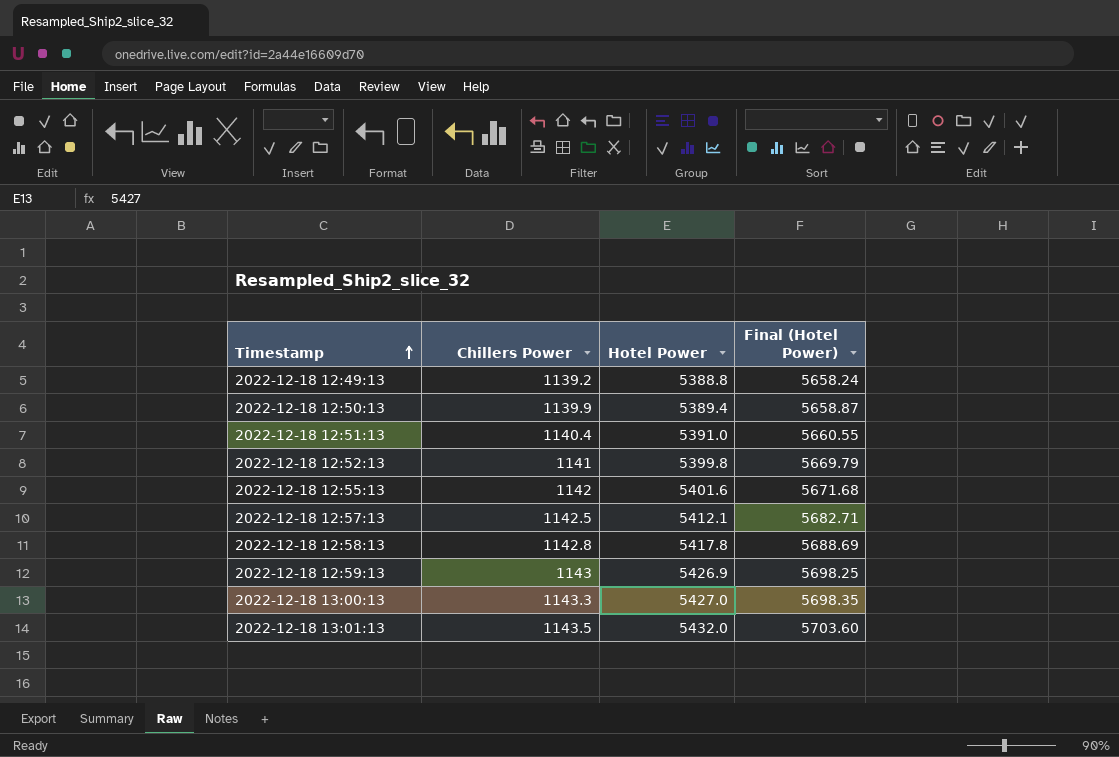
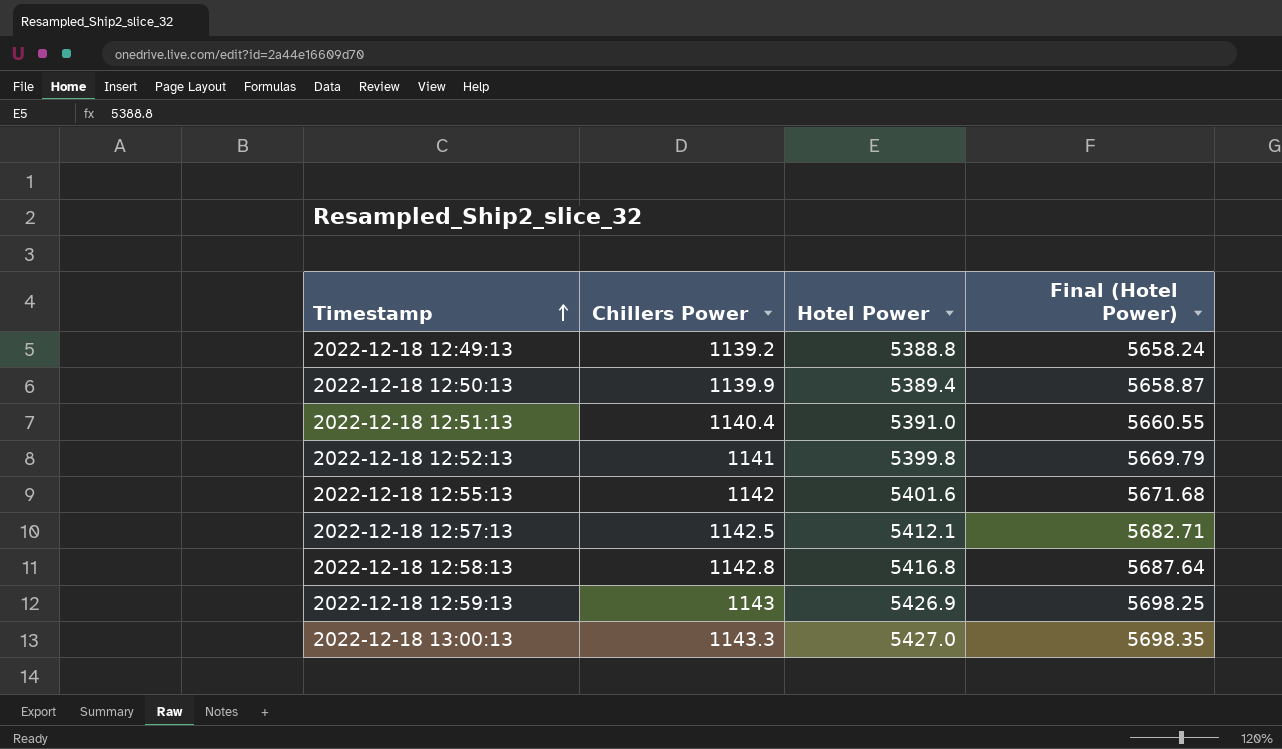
row 2022-12-18 13:01:13: 1143.5 | 5432.0 | 5703.60 -> none
2022-12-18 12:58:13 | Hotel Power: 5417.8 -> 5416.8
2022-12-18 12:58:13 | Final (Hotel Power): 5688.69 -> 5687.64

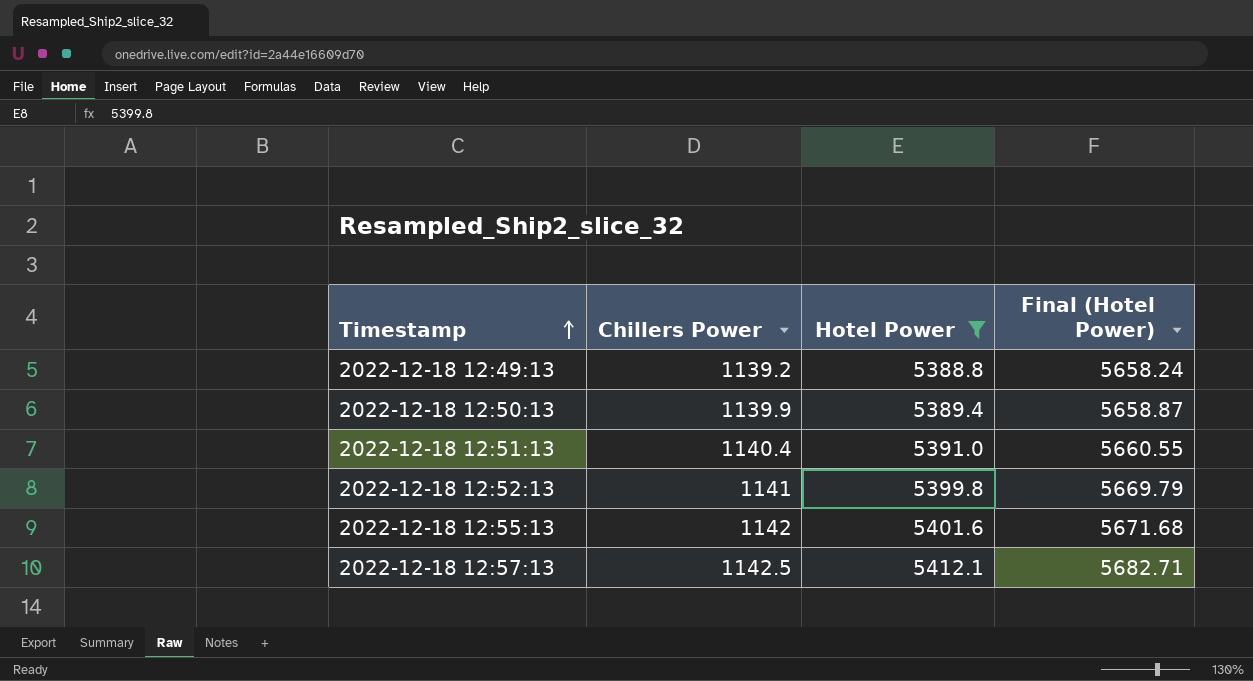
filter: none -> Hotel Power <= 5412.1

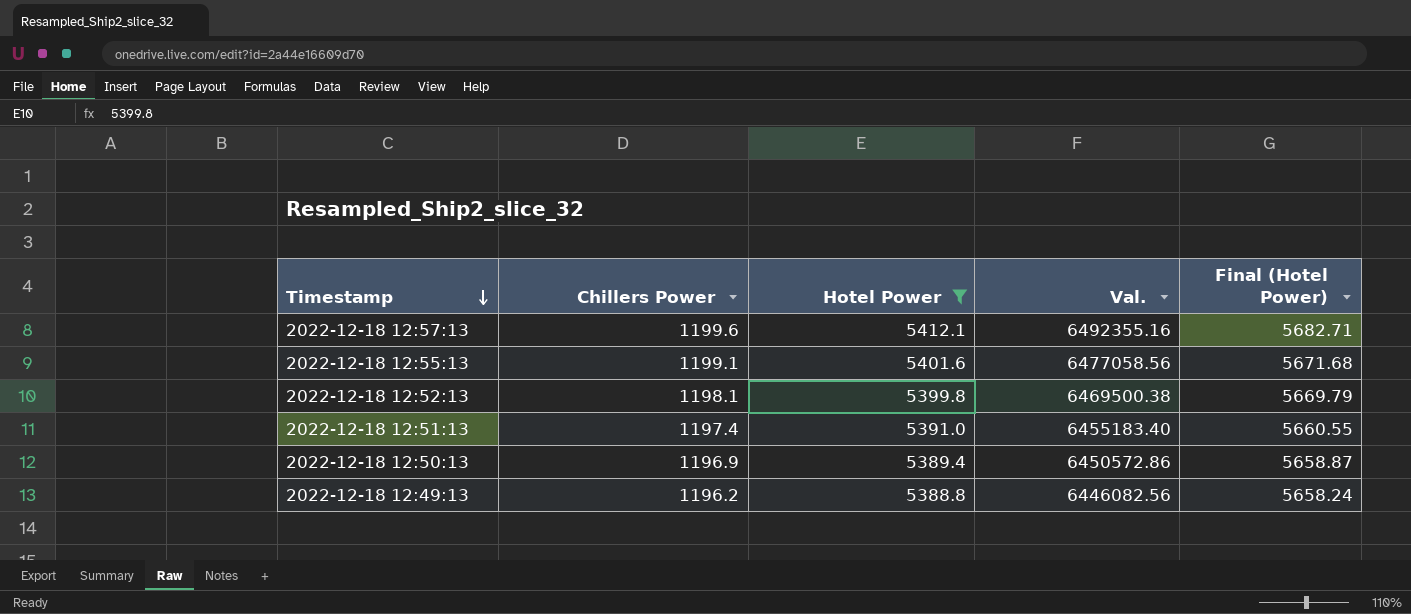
row order: Timestamp ascending -> Timestamp descending
column Val. | formula: none -> [Chillers Power] * [Hotel Power]
2022-12-18 12:57:13 | Chillers Power: 1142.5 -> 1199.6
2022-12-18 12:55:13 | Chillers Power: 1142 -> 1199.1
2022-12-18 12:52:13 | Chillers Power: 1141 -> 1198.1
2022-12-18 12:51:13 | Chillers Power: 1140.4 -> 1197.4
2022-12-18 12:50:13 | Chillers Power: 1139.9 -> 1196.9
2022-12-18 12:49:13 | Chillers Power: 1139.2 -> 1196.2

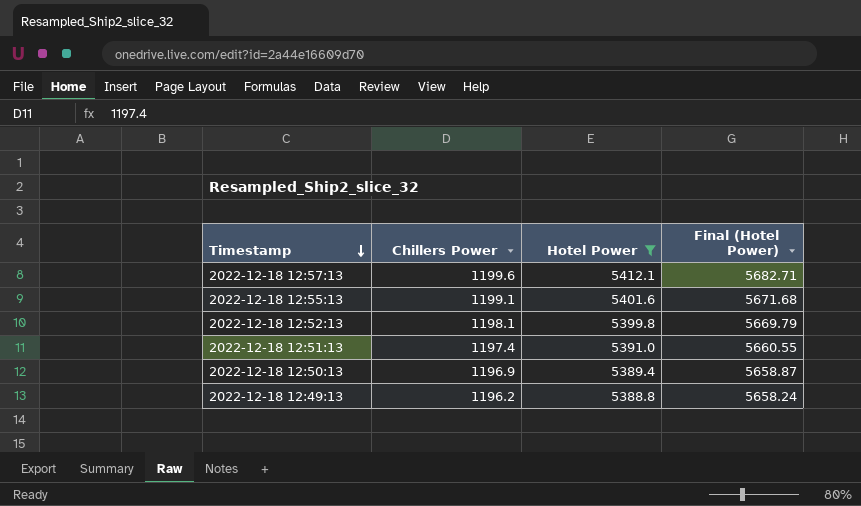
column Val. | formula: [Chillers Power] * [Hotel Power] -> none

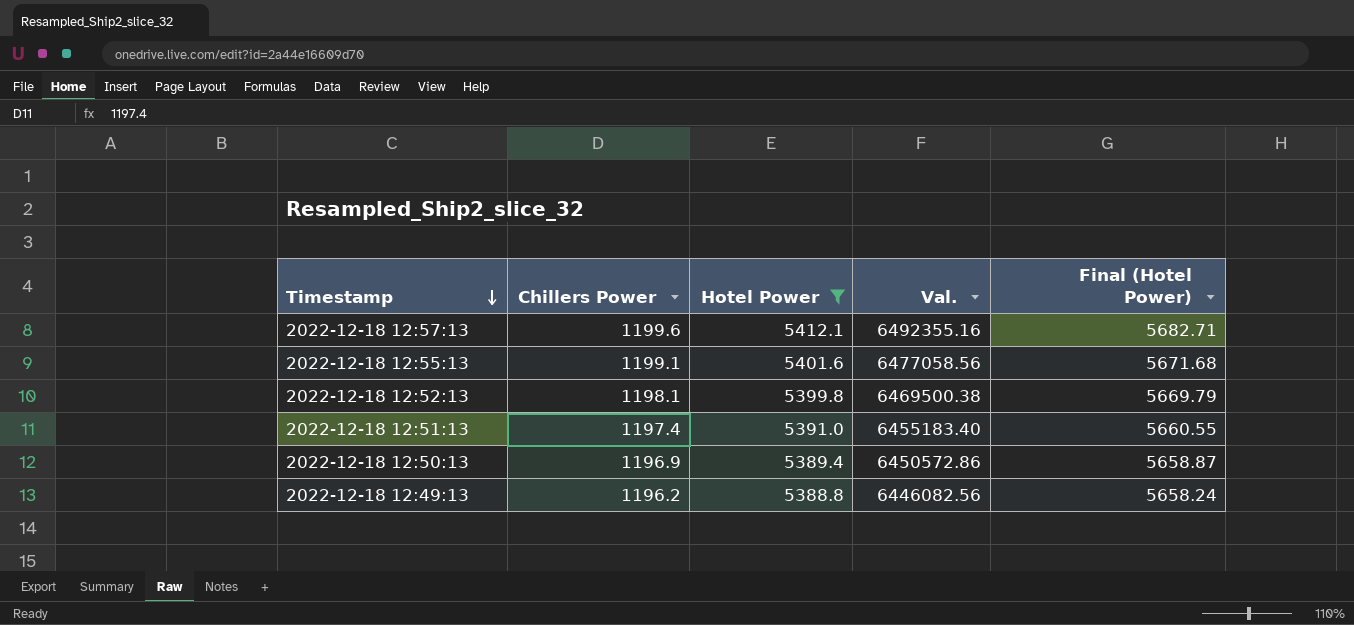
column Val. | formula: none -> [Chillers Power] * [Hotel Power]

